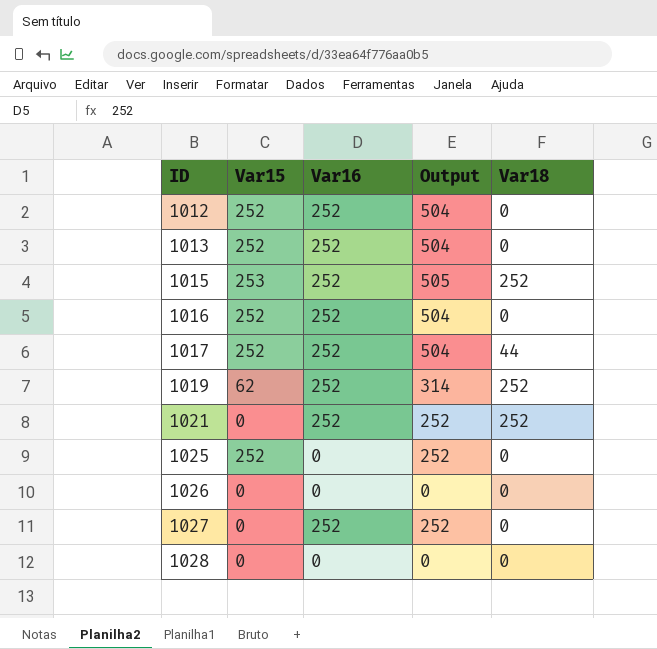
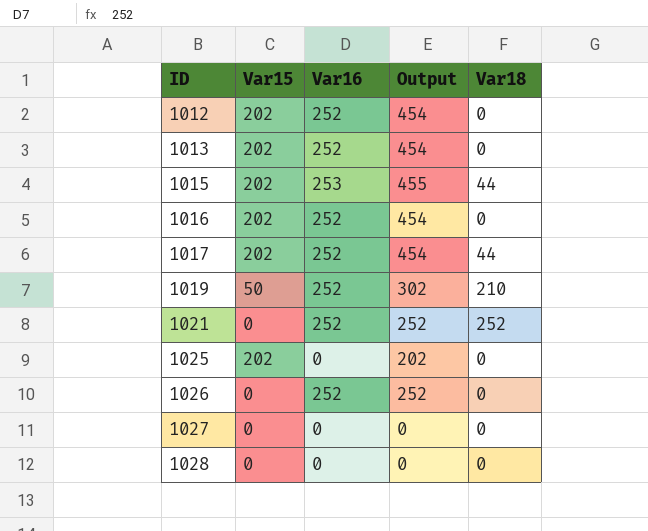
1012 | Var15: 252 -> 202
1012 | Output: 504 -> 454
1013 | Var15: 252 -> 202
1013 | Output: 504 -> 454
1015 | Var15: 253 -> 202
1015 | Var16: 252 -> 253
1015 | Output: 505 -> 455
1015 | Var18: 252 -> 44
1016 | Var15: 252 -> 202
1016 | Output: 504 -> 454
1017 | Var15: 252 -> 202
1017 | Output: 504 -> 454
1019 | Var15: 62 -> 50
1019 | Output: 314 -> 302
1019 | Var18: 252 -> 210
1025 | Var15: 252 -> 202
1025 | Output: 252 -> 202
1026 | Var16: 0 -> 252
1026 | Output: 0 -> 252
1027 | Var16: 252 -> 0
1027 | Output: 252 -> 0

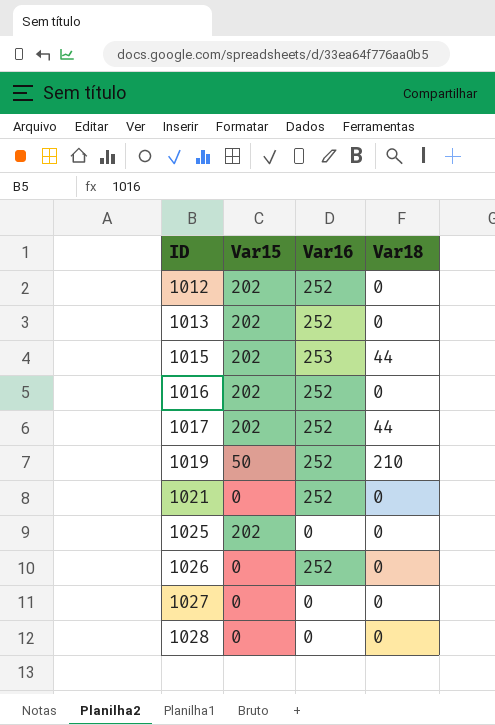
column Output | formula: [Var15] + [Var16] -> none
1021 | Var18: 252 -> 0

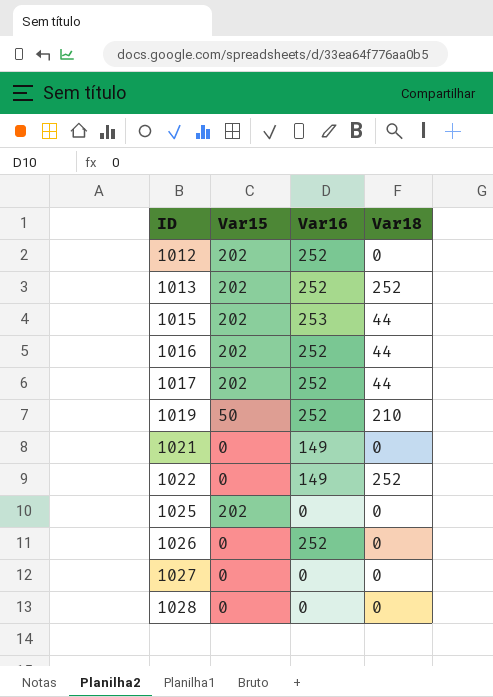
1013 | Var18: 0 -> 252
1016 | Var18: 0 -> 44
1021 | Var16: 252 -> 149
row 1022: none -> 0 | 149 | 252

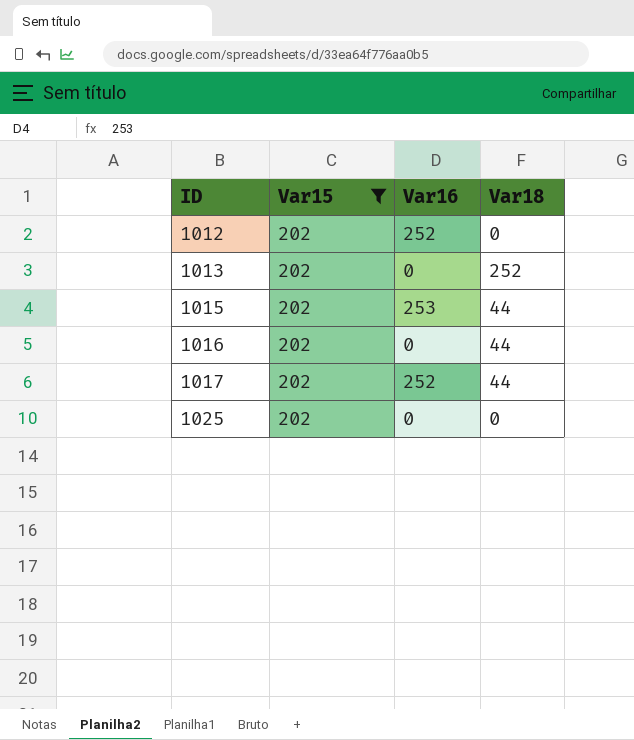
filter: none -> Var15 = 202
1013 | Var16: 252 -> 0
1016 | Var16: 252 -> 0

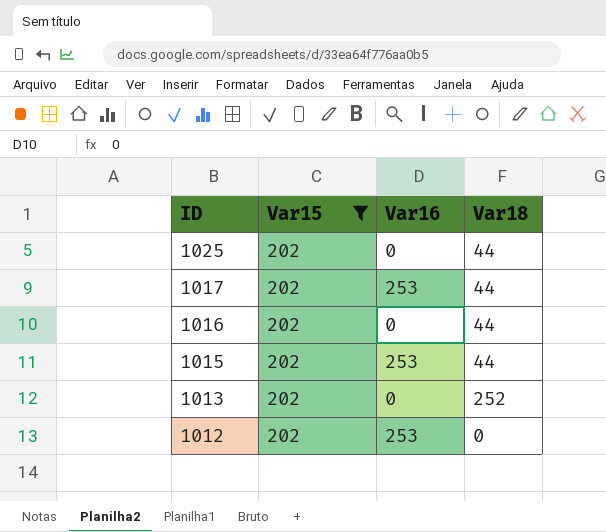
row order: ID ascending -> ID descending
1025 | Var18: 0 -> 44
1017 | Var16: 252 -> 253
1012 | Var16: 252 -> 253

